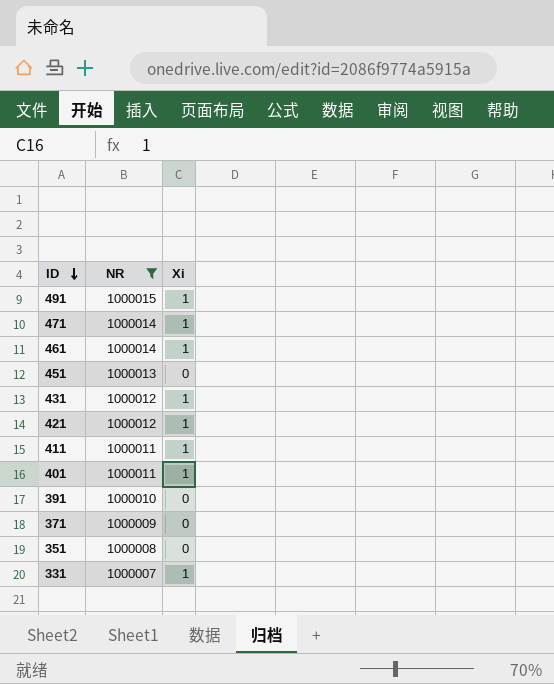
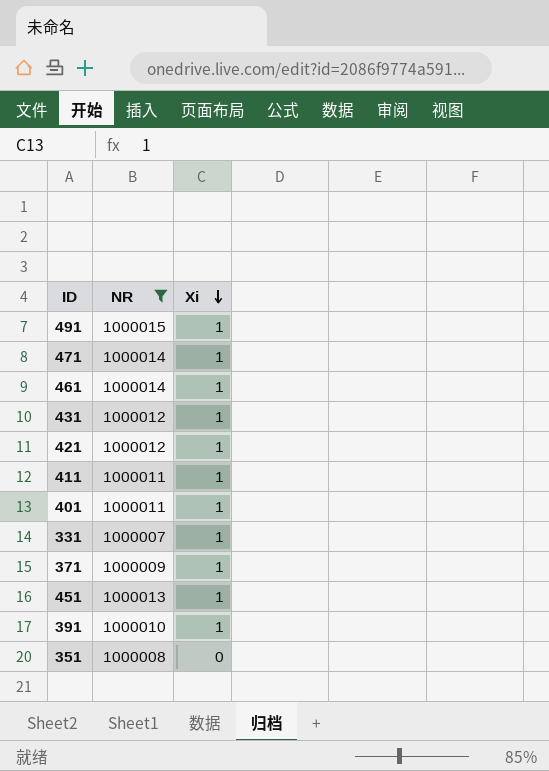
row order: ID descending -> Xi descending
371 | Xi: 0 -> 1
451 | Xi: 0 -> 1
391 | Xi: 0 -> 1

